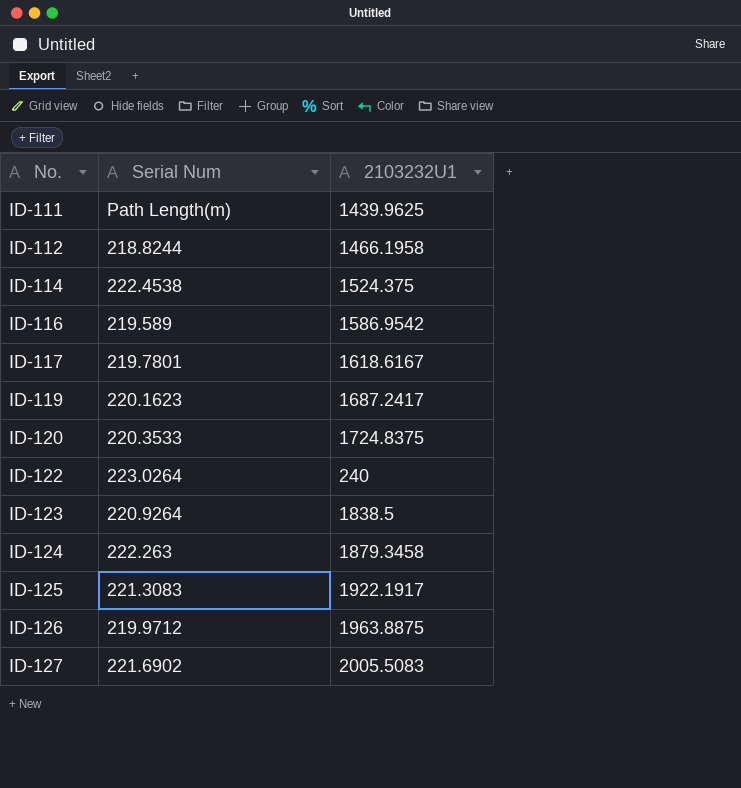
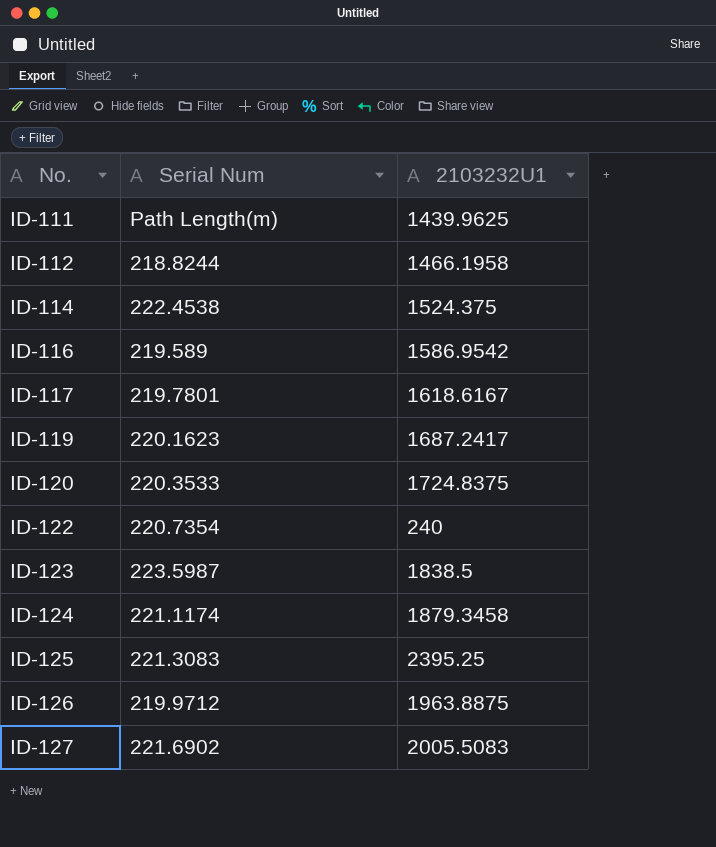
ID-122 | Serial Num: 223.0264 -> 220.7354
ID-123 | Serial Num: 220.9264 -> 223.5987
ID-124 | Serial Num: 222.263 -> 221.1174
ID-125 | 2103232U1: 1922.1917 -> 2395.25

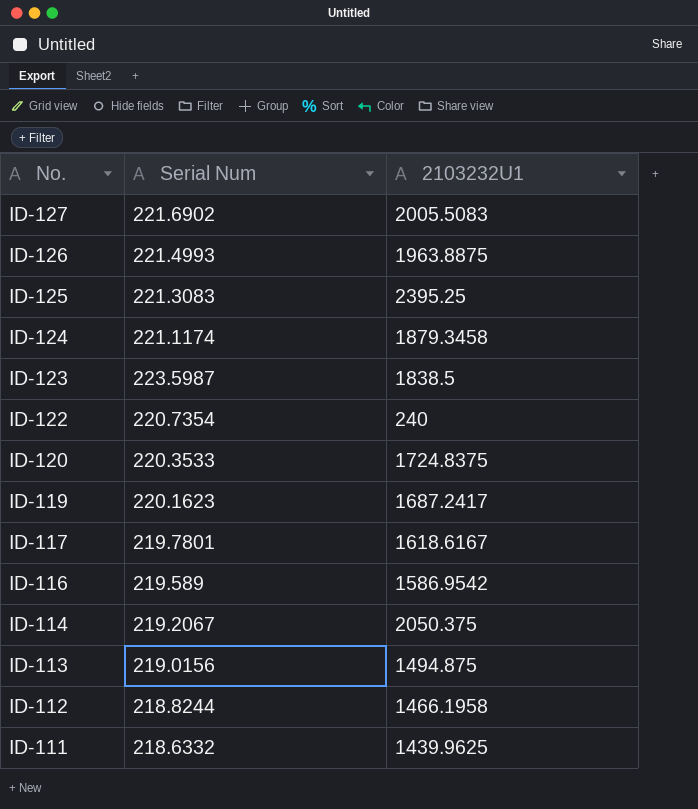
row order: No. ascending -> No. descending
ID-126 | Serial Num: 219.9712 -> 221.4993
ID-114 | Serial Num: 222.4538 -> 219.2067
ID-114 | 2103232U1: 1524.375 -> 2050.375
row ID-113: none -> 219.0156 | 1494.875
ID-111 | Serial Num: Path Length(m) -> 218.6332

